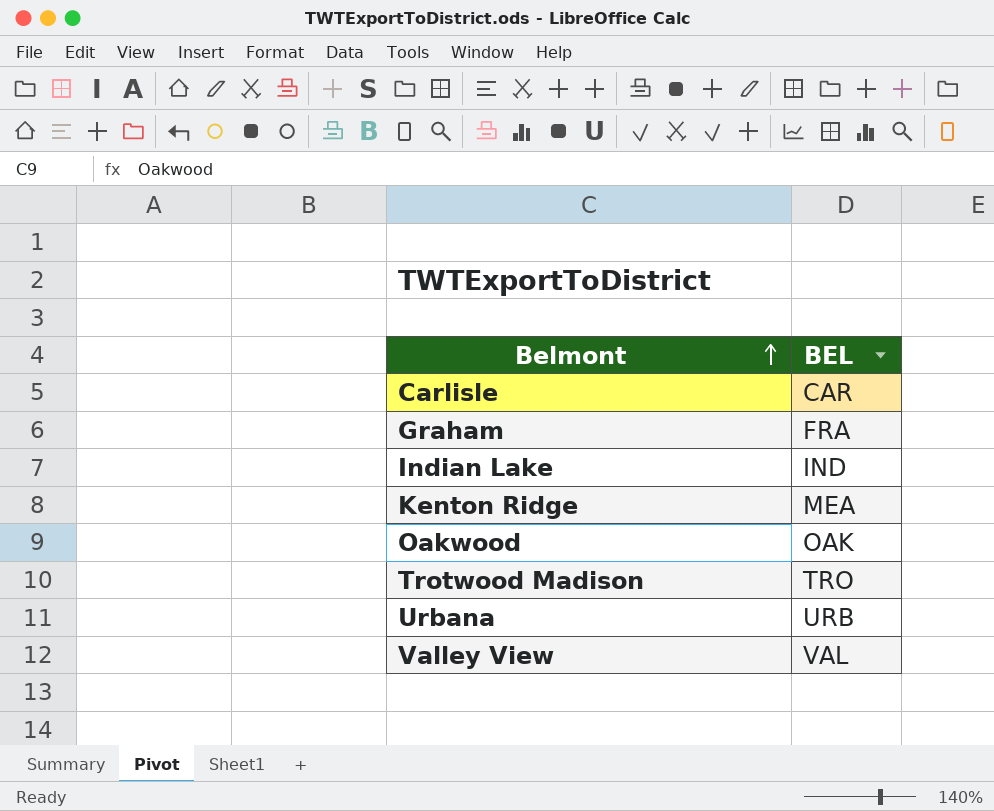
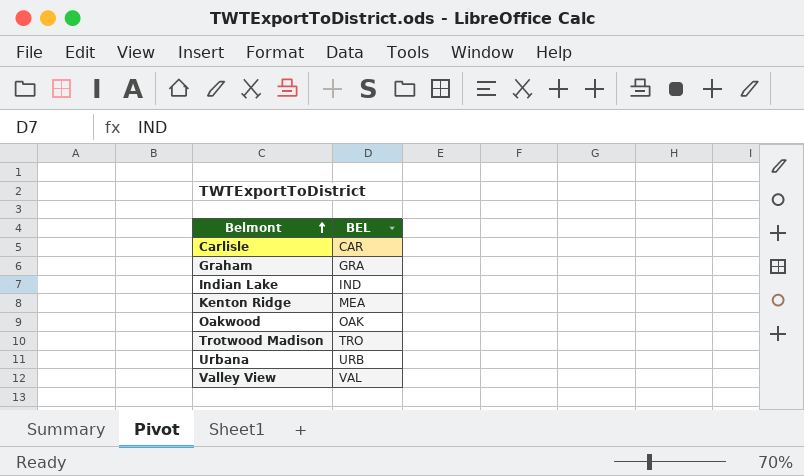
Graham | BEL: FRA -> GRA

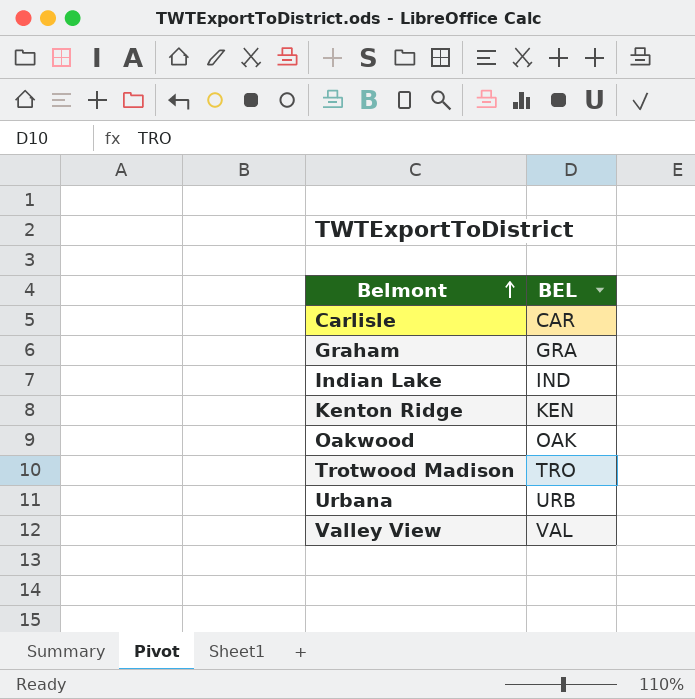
Kenton Ridge | BEL: MEA -> KEN

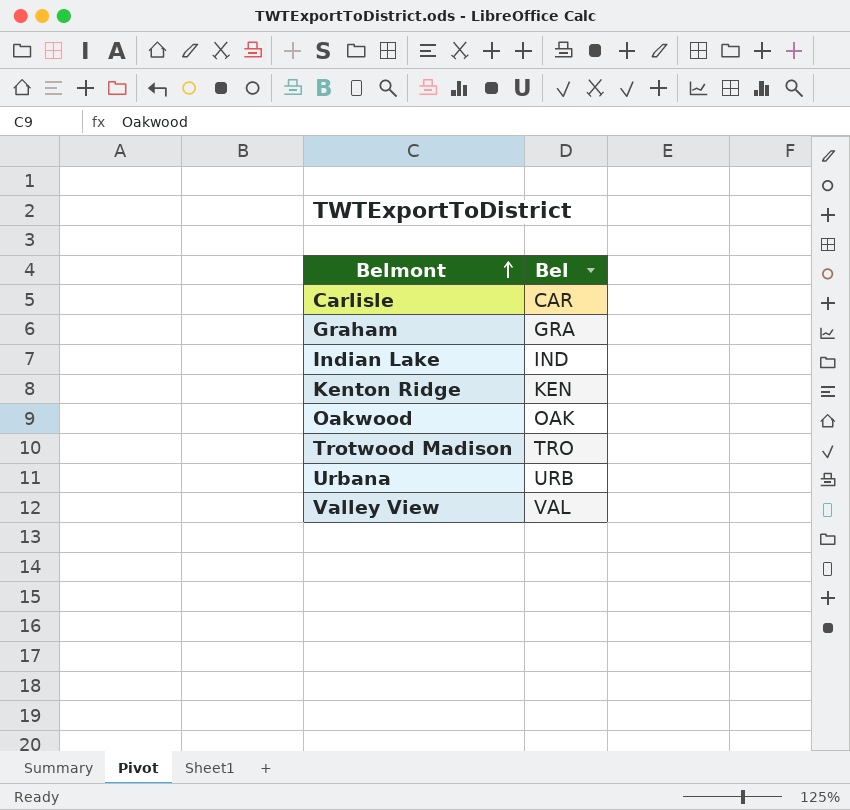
column name: BEL -> Bel

